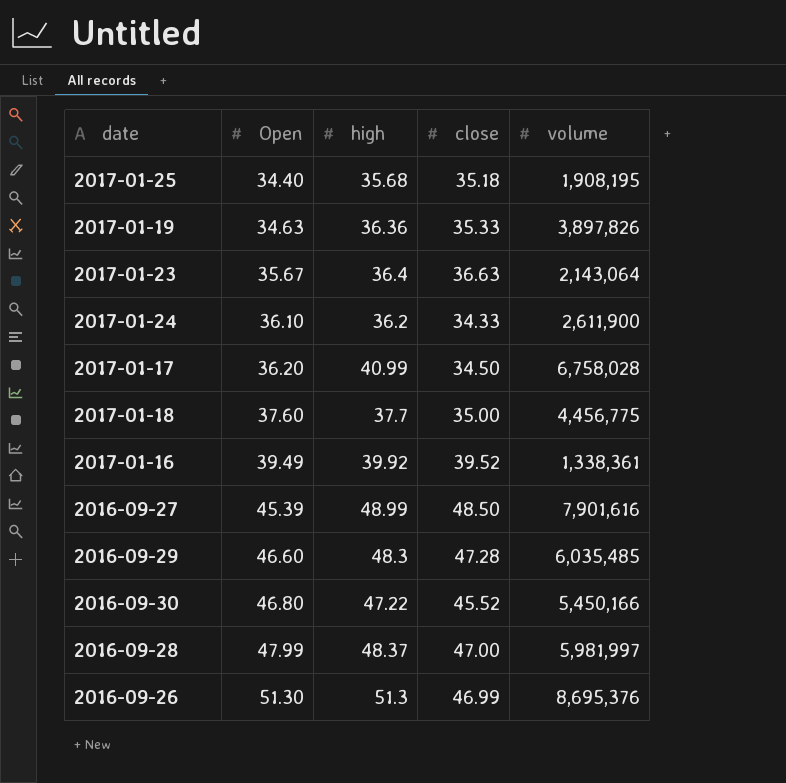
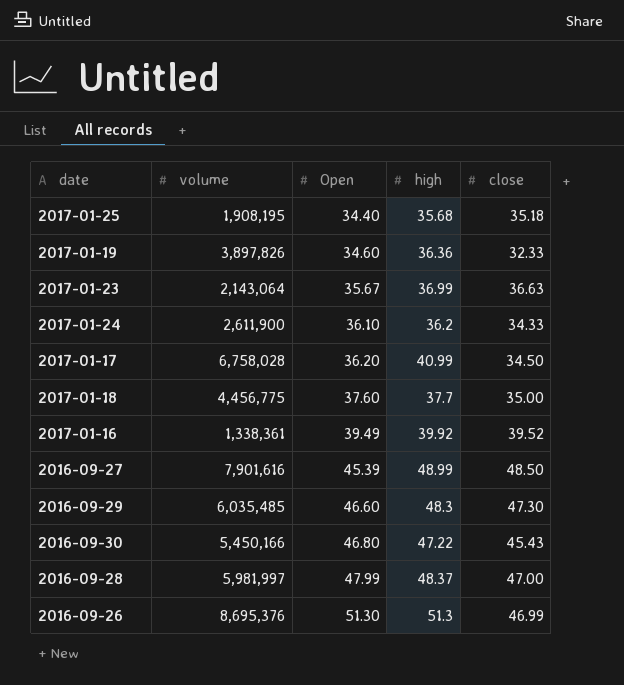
column volume | position: 5 -> 2
2017-01-19 | Open: 34.63 -> 34.60
2017-01-19 | close: 35.33 -> 32.33
2017-01-23 | high: 36.4 -> 36.99
2016-09-29 | close: 47.28 -> 47.30
2016-09-30 | close: 45.52 -> 45.43

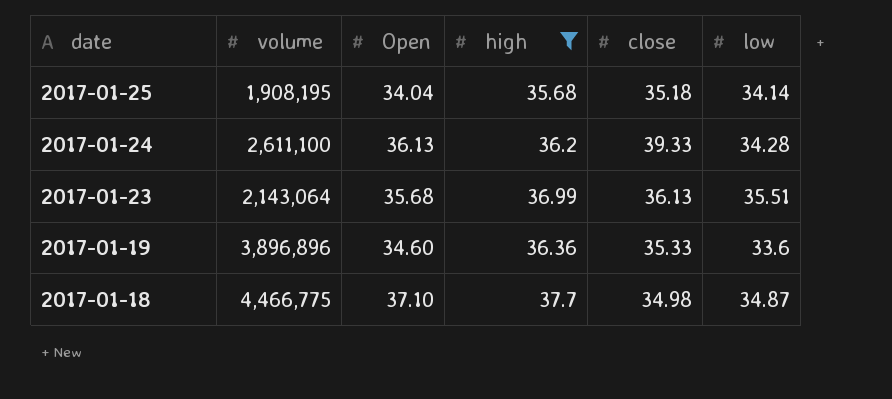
filter: none -> high <= 37.7
row order: Open ascending -> date descending
column low | position: none -> 6
2017-01-25 | Open: 34.40 -> 34.04
2017-01-24 | volume: 2,611,900 -> 2,611,100
2017-01-24 | Open: 36.10 -> 36.13
2017-01-24 | close: 34.33 -> 39.33
2017-01-23 | Open: 35.67 -> 35.68
2017-01-23 | close: 36.63 -> 36.13
2017-01-19 | volume: 3,897,826 -> 3,896,896
2017-01-19 | close: 32.33 -> 35.33
2017-01-18 | volume: 4,456,775 -> 4,466,775
2017-01-18 | Open: 37.60 -> 37.10
2017-01-18 | close: 35.00 -> 34.98

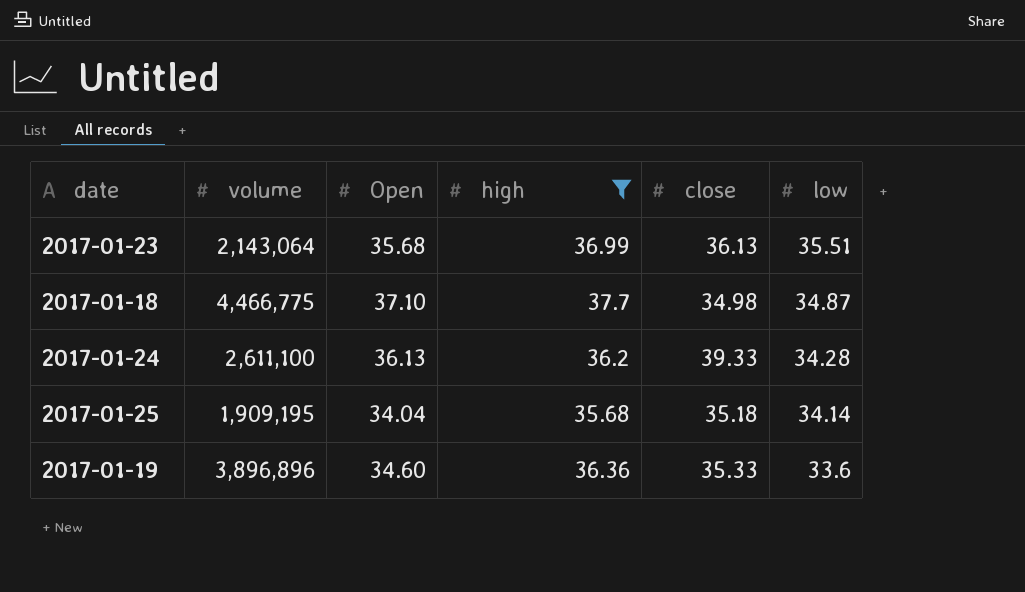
row order: date descending -> low descending
2017-01-25 | volume: 1,908,195 -> 1,909,195

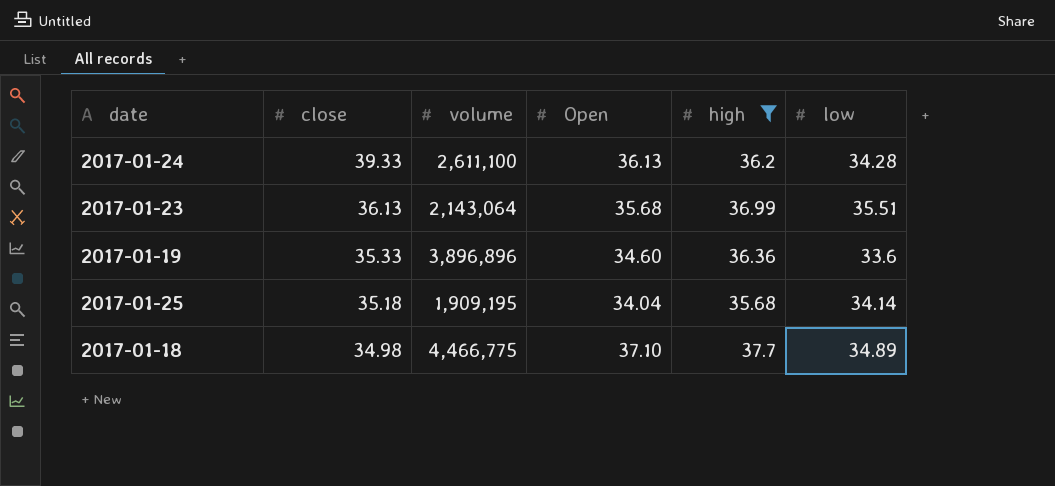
row order: low descending -> close descending
column close | position: 5 -> 2
2017-01-18 | low: 34.87 -> 34.89

